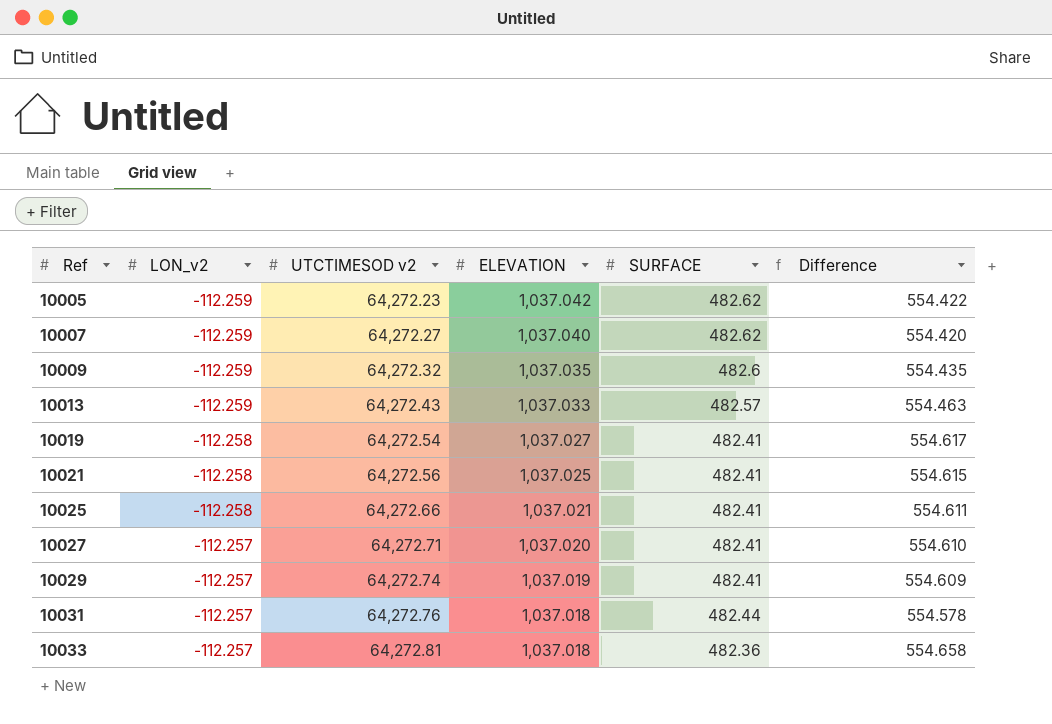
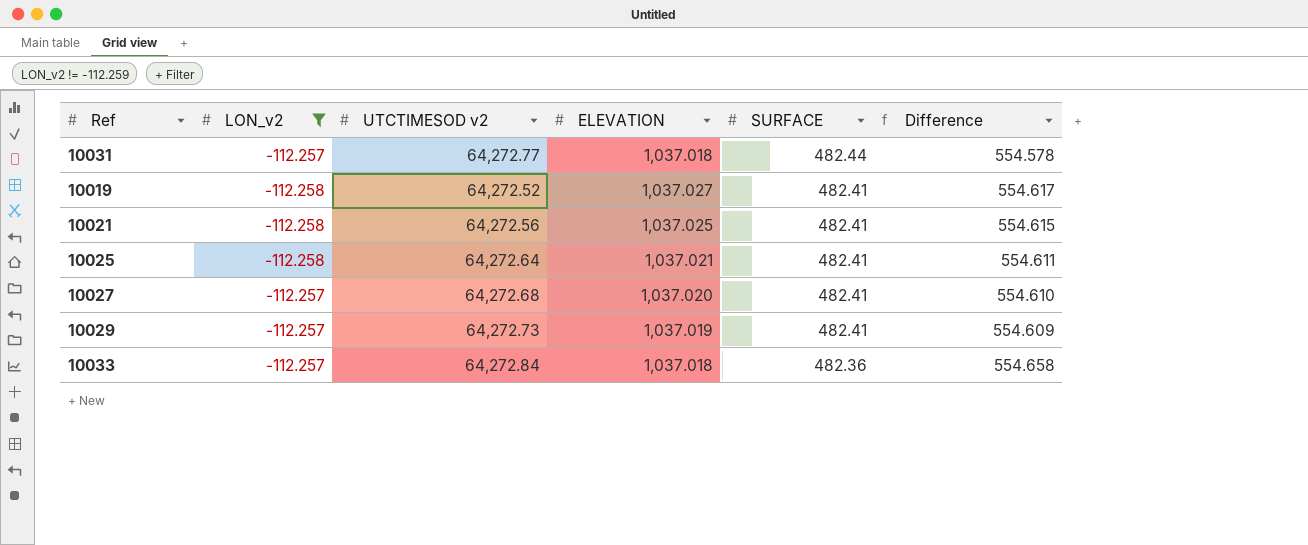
filter: none -> LON_v2 != -112.259
row order: Ref ascending -> SURFACE descending
10031 | UTCTIMESOD v2: 64,272.76 -> 64,272.77
10019 | UTCTIMESOD v2: 64,272.54 -> 64,272.52
10025 | UTCTIMESOD v2: 64,272.66 -> 64,272.64
10027 | UTCTIMESOD v2: 64,272.71 -> 64,272.68
10029 | UTCTIMESOD v2: 64,272.74 -> 64,272.73
10033 | UTCTIMESOD v2: 64,272.81 -> 64,272.84

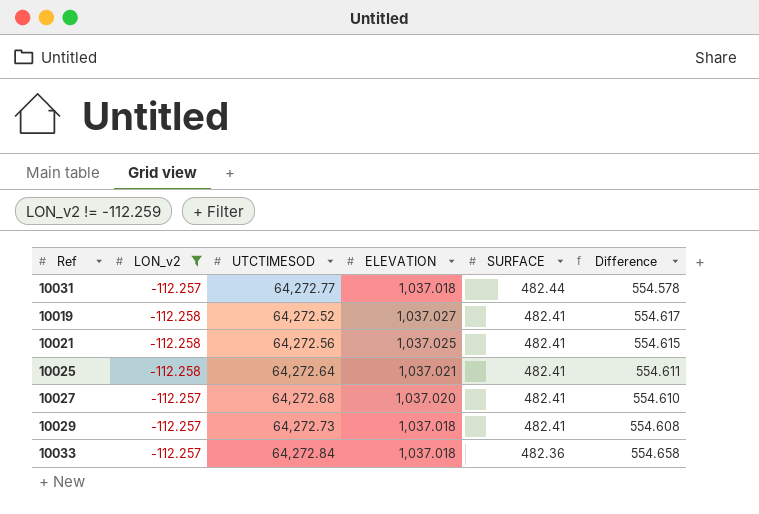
column name: UTCTIMESOD v2 -> UTCTIMESOD
10029 | ELEVATION: 1,037.019 -> 1,037.018
10029 | Difference: 554.609 -> 554.608

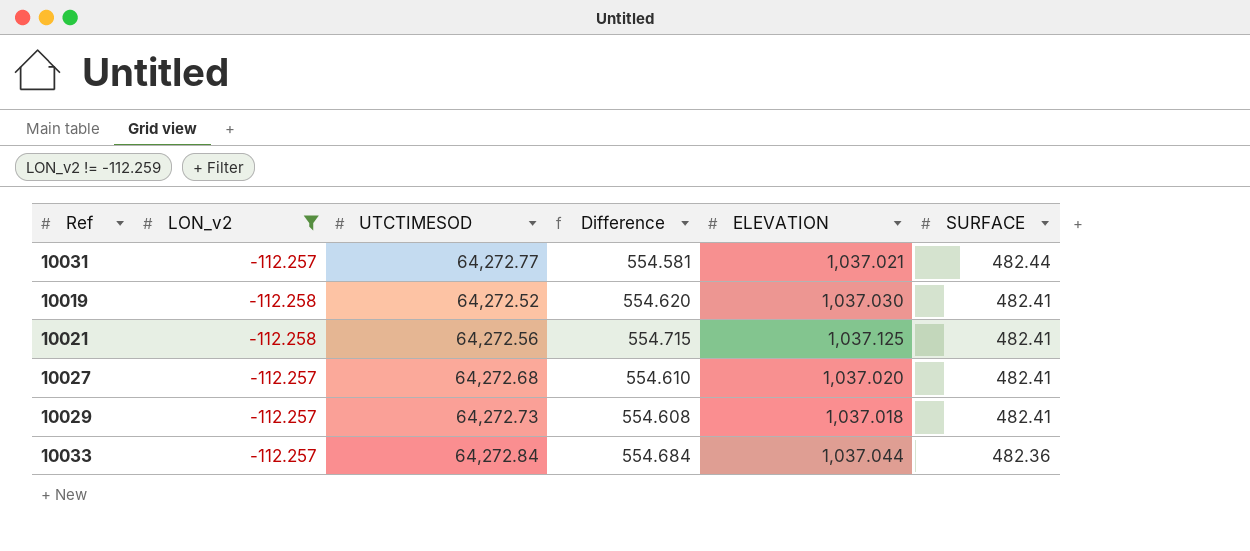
column Difference | position: 6 -> 4
row 10025: -112.258 | 64,272.64 | 1,037.021 | 482.41 | 554.611 -> none
10031 | Difference: 554.578 -> 554.581
10031 | ELEVATION: 1,037.018 -> 1,037.021
10019 | Difference: 554.617 -> 554.620
10019 | ELEVATION: 1,037.027 -> 1,037.030
10021 | Difference: 554.615 -> 554.715
10021 | ELEVATION: 1,037.025 -> 1,037.125
10033 | Difference: 554.658 -> 554.684
10033 | ELEVATION: 1,037.018 -> 1,037.044

